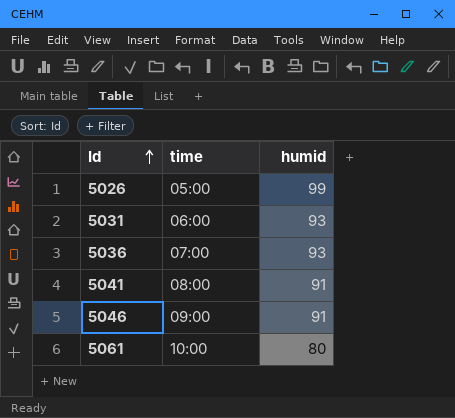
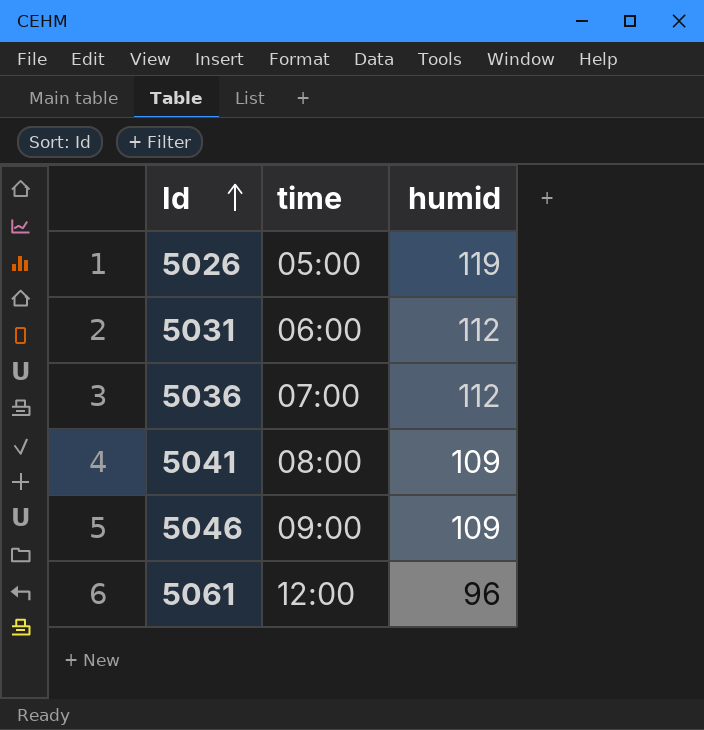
5026 | humid: 99 -> 119
5031 | humid: 93 -> 112
5036 | humid: 93 -> 112
5041 | humid: 91 -> 109
5046 | humid: 91 -> 109
5061 | time: 10:00 -> 12:00
5061 | humid: 80 -> 96

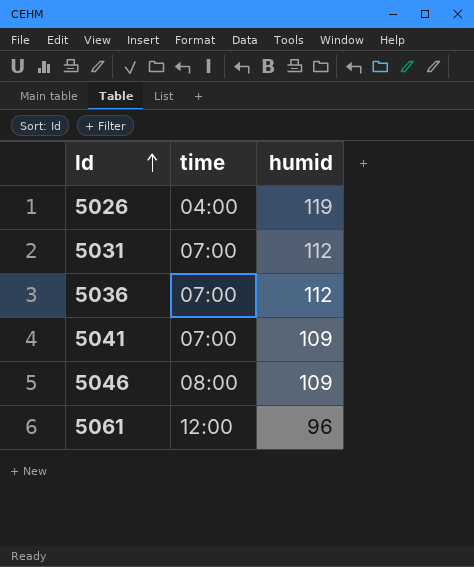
5026 | time: 05:00 -> 04:00
5031 | time: 06:00 -> 07:00
5041 | time: 08:00 -> 07:00
5046 | time: 09:00 -> 08:00

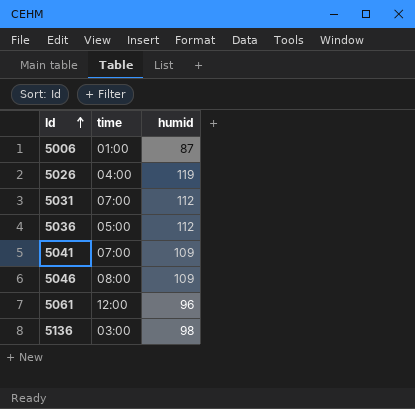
row 5006: none -> 01:00 | 87
5036 | time: 07:00 -> 05:00
row 5136: none -> 03:00 | 98

